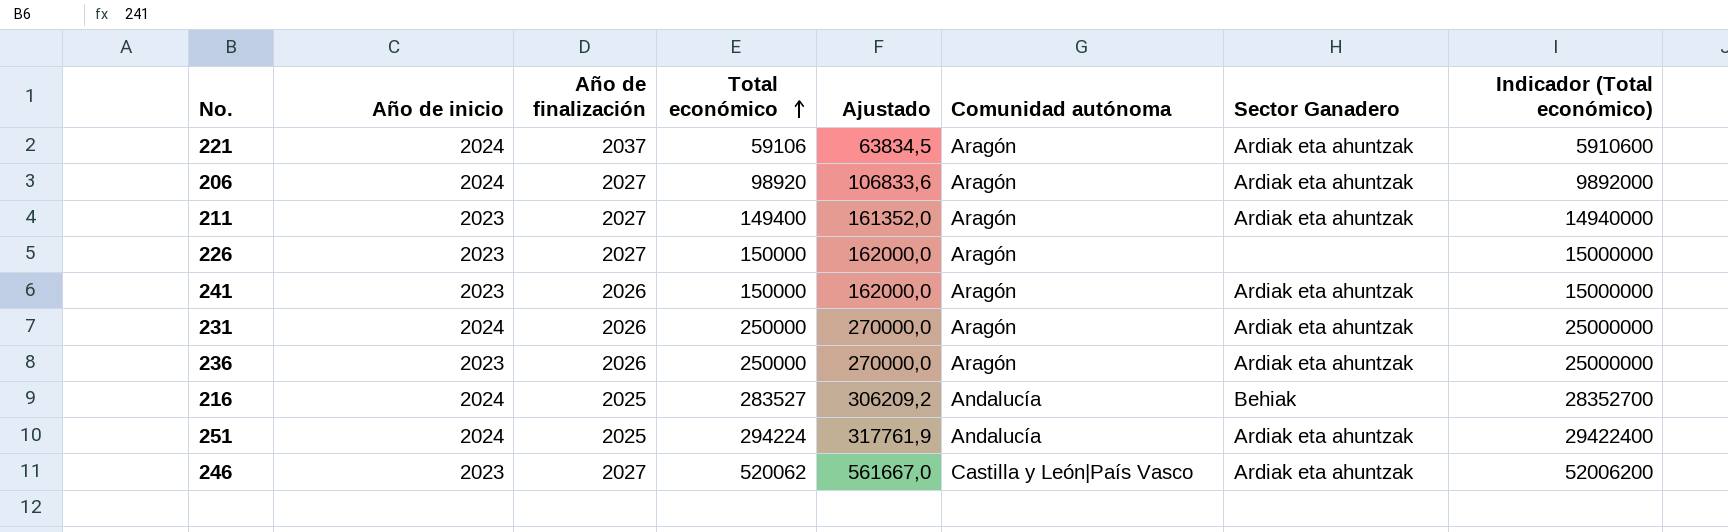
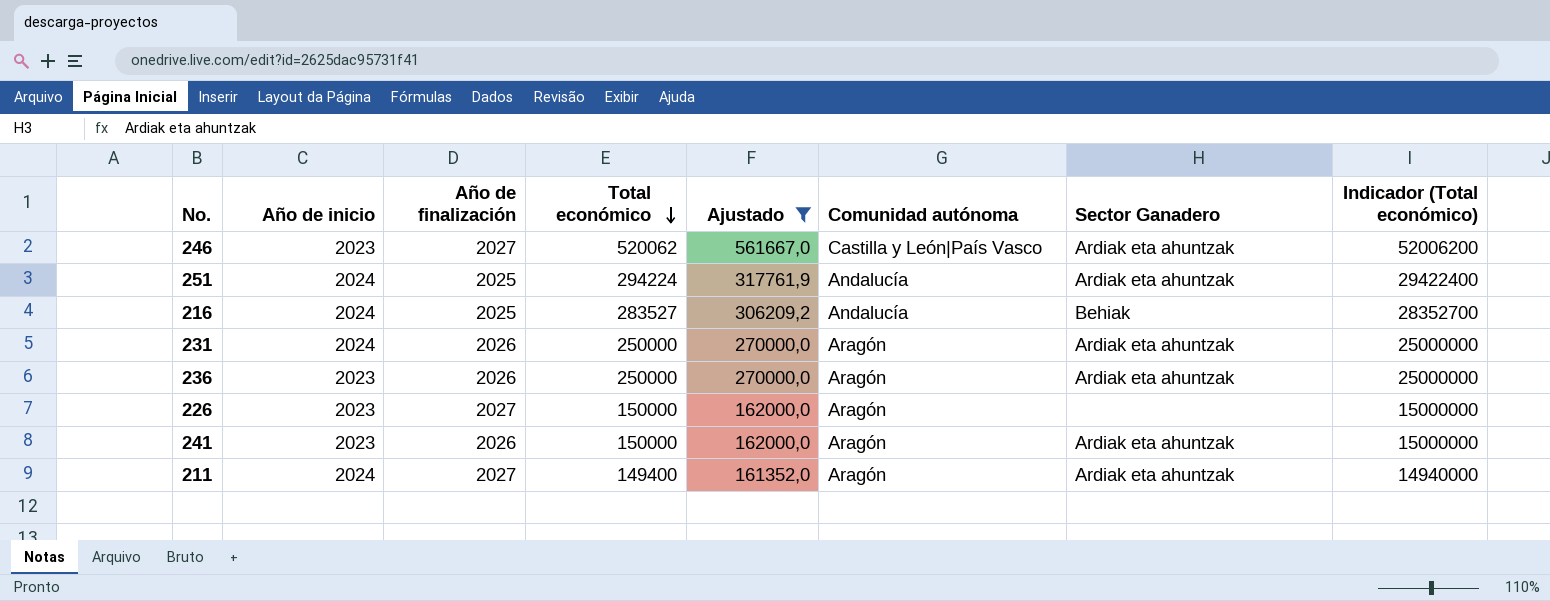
filter: none -> Ajustado >= 161352,0
row order: Total económico ascending -> Total económico descending
211 | Año de inicio: 2023 -> 2024

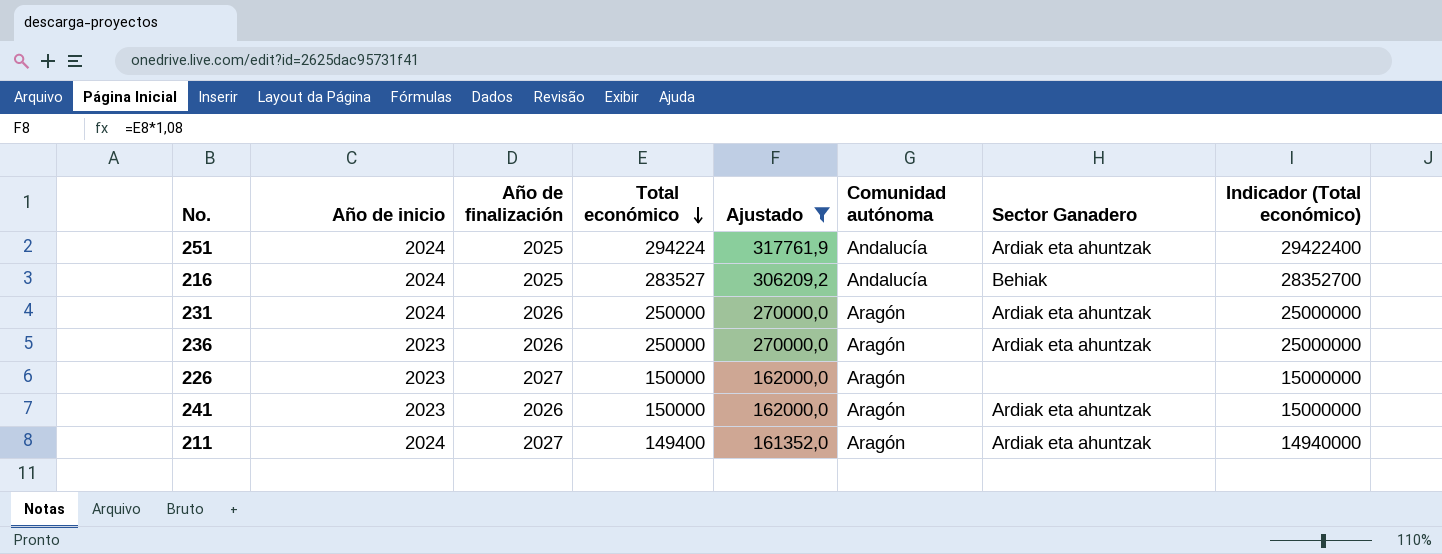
row 246: 2023 | 2027 | 520062 | 561667,0 | Castilla y León|País Vasco | Ardiak eta ahuntzak | 52006200 -> none

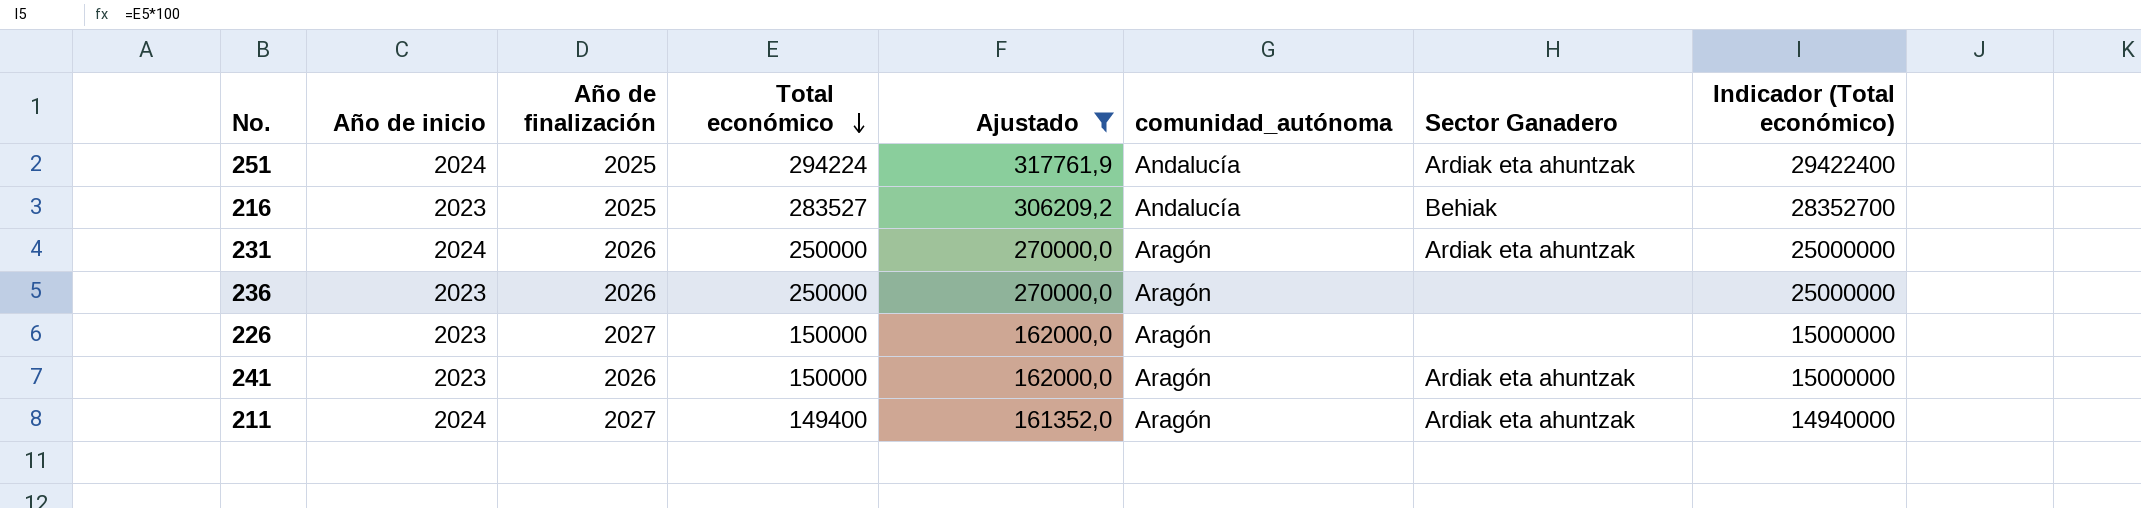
column name: Comunidad autónoma -> comunidad_autónoma
216 | Año de inicio: 2024 -> 2023
236 | Sector Ganadero: Ardiak eta ahuntzak -> none

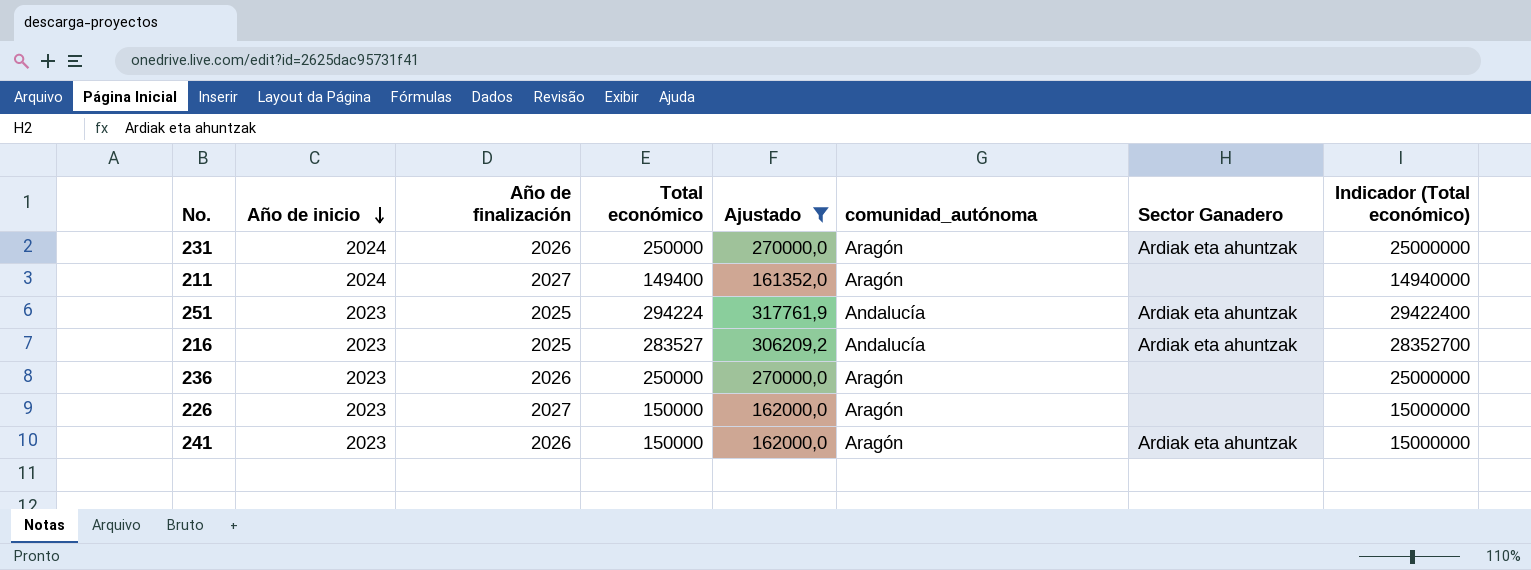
row order: Total económico descending -> Año de inicio descending
211 | Sector Ganadero: Ardiak eta ahuntzak -> none
251 | Año de inicio: 2024 -> 2023
216 | Sector Ganadero: Behiak -> Ardiak eta ahuntzak

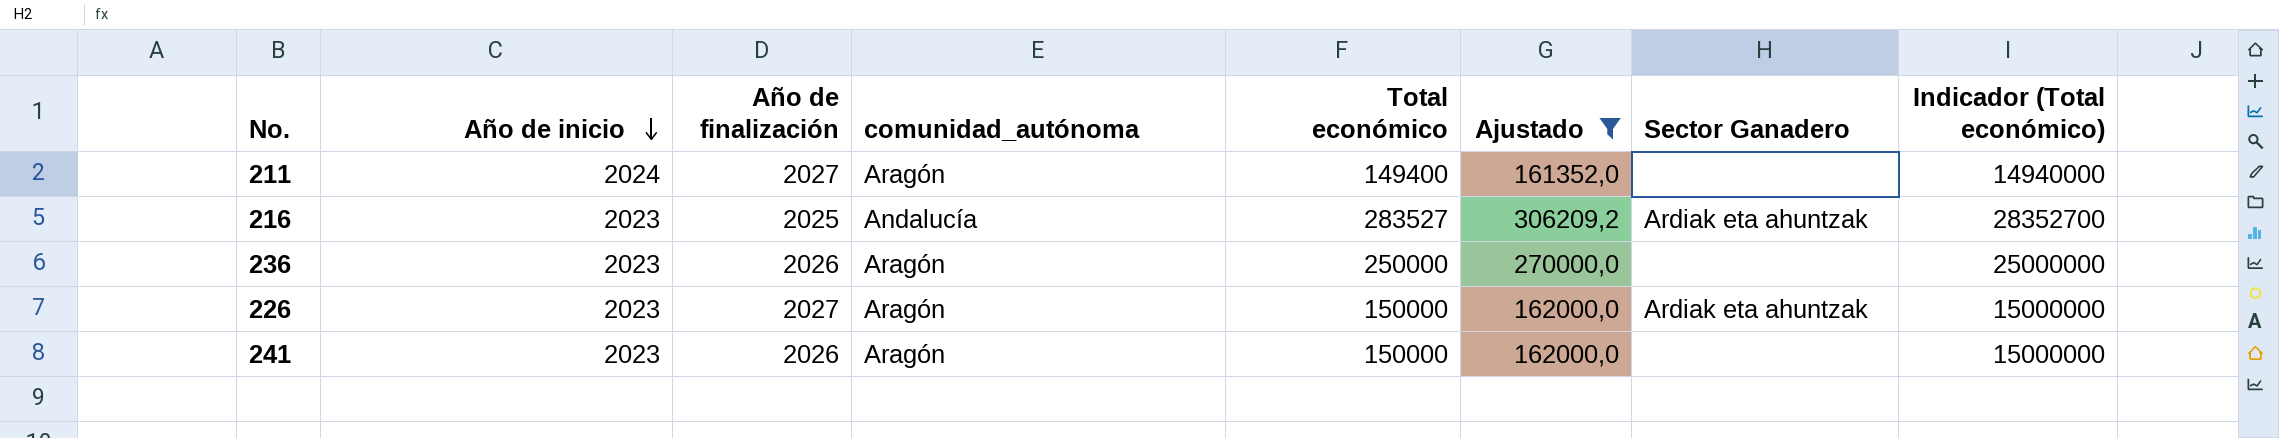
column comunidad_autónoma | position: 6 -> 4
row 231: 2024 | 2026 | 250000 | 270000,0 | Aragón | Ardiak eta ahuntzak | 25000000 -> none
row 251: 2023 | 2025 | 294224 | 317761,9 | Andalucía | Ardiak eta ahuntzak | 29422400 -> none
226 | Sector Ganadero: none -> Ardiak eta ahuntzak
241 | Sector Ganadero: Ardiak eta ahuntzak -> none

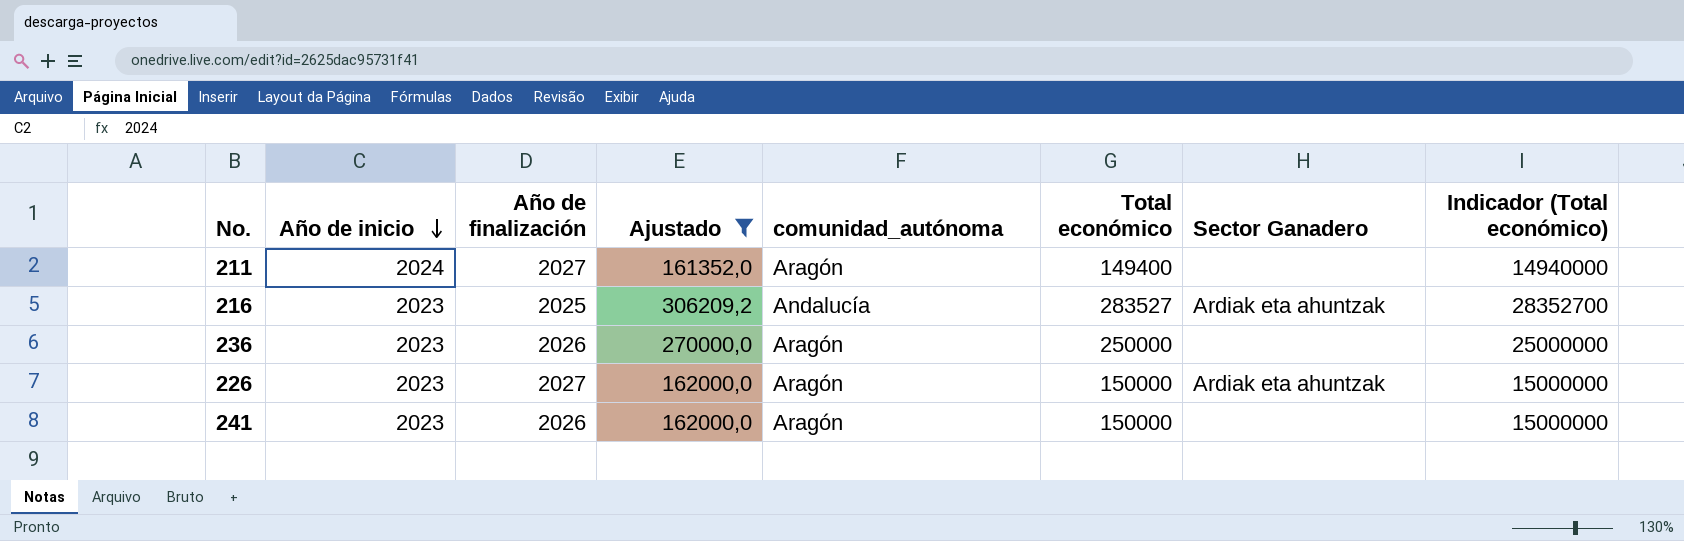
column Ajustado | position: 6 -> 4

